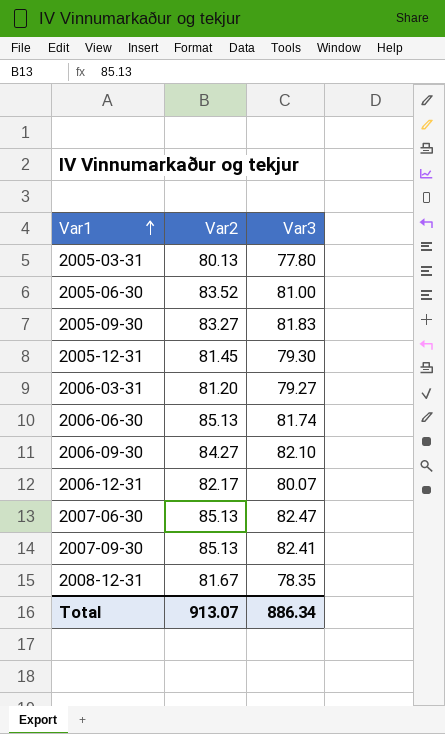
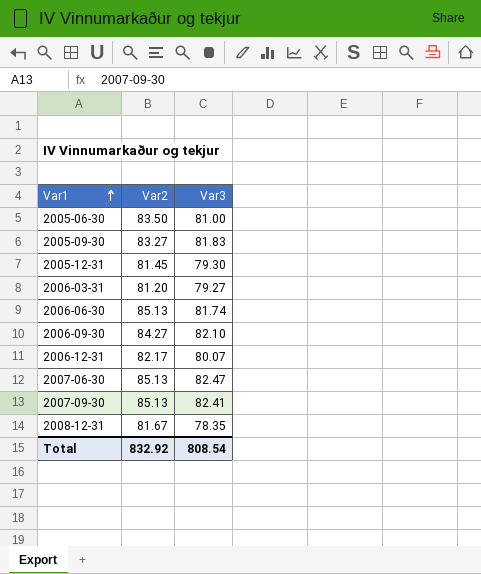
row 2005-03-31: 80.13 | 77.80 -> none
2005-06-30 | Var2: 83.52 -> 83.50
Total | Var2: 913.07 -> 832.92
Total | Var3: 886.34 -> 808.54

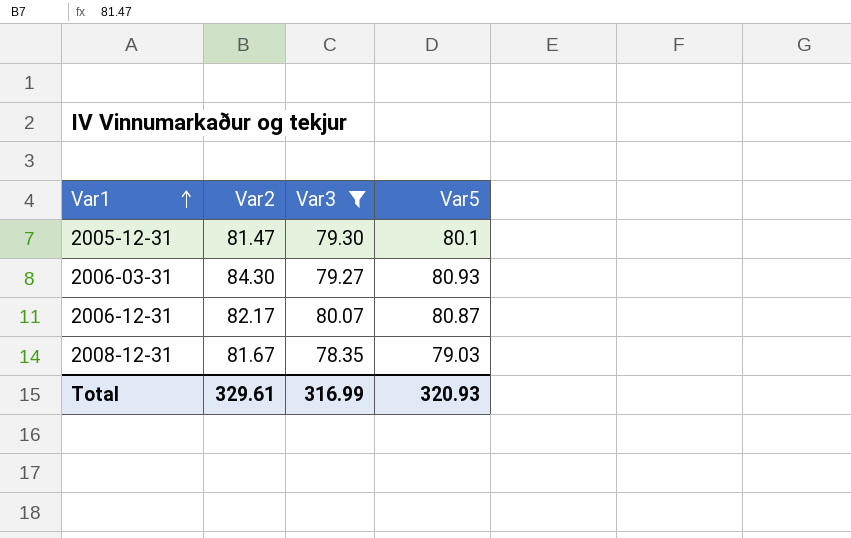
filter: none -> Var3 <= 80.07
column Var5 | position: none -> 4
2005-12-31 | Var2: 81.45 -> 81.47
2006-03-31 | Var2: 81.20 -> 84.30
Total | Var2: 832.92 -> 329.61
Total | Var3: 808.54 -> 316.99

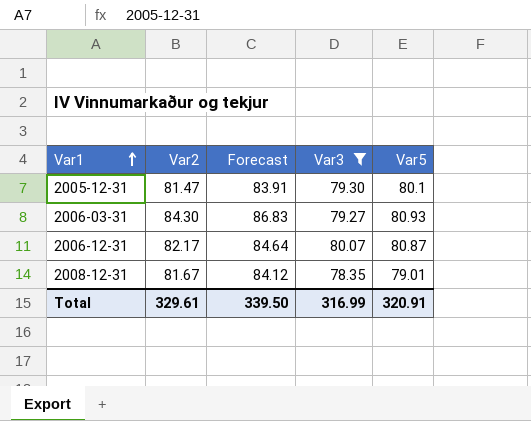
column Forecast | formula: none -> [Var2] * 1.03
2008-12-31 | Var5: 79.03 -> 79.01
Total | Var5: 320.93 -> 320.91

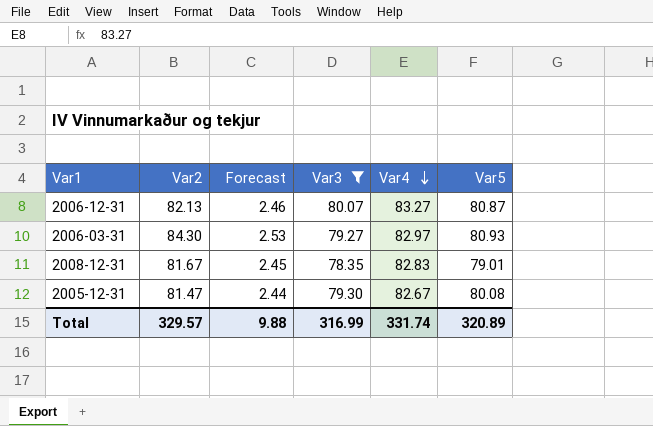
row order: Var1 ascending -> Var4 descending
column Forecast | formula: [Var2] * 1.03 -> [Var2] * 0.03
column Var4 | position: none -> 5
2006-12-31 | Var2: 82.17 -> 82.13
2005-12-31 | Var5: 80.1 -> 80.08
Total | Var2: 329.61 -> 329.57
Total | Forecast: 339.50 -> 9.88
Total | Var5: 320.91 -> 320.89

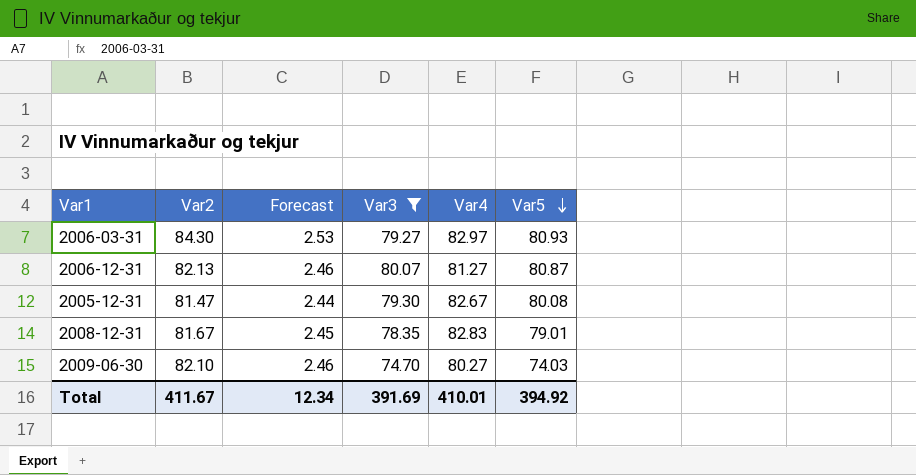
row order: Var4 descending -> Var5 descending
2006-12-31 | Var4: 83.27 -> 81.27
row 2009-06-30: none -> 82.10 | 2.46 | 74.70 | 80.27 | 74.03
Total | Var2: 329.57 -> 411.67
Total | Forecast: 9.88 -> 12.34
Total | Var3: 316.99 -> 391.69
Total | Var4: 331.74 -> 410.01
Total | Var5: 320.89 -> 394.92

